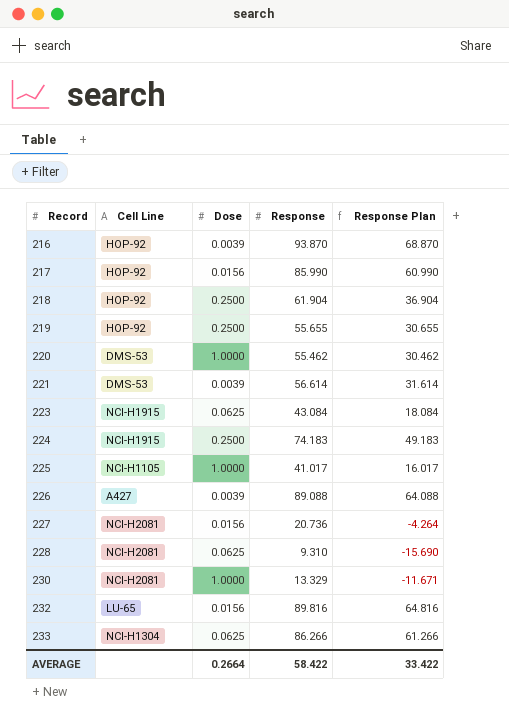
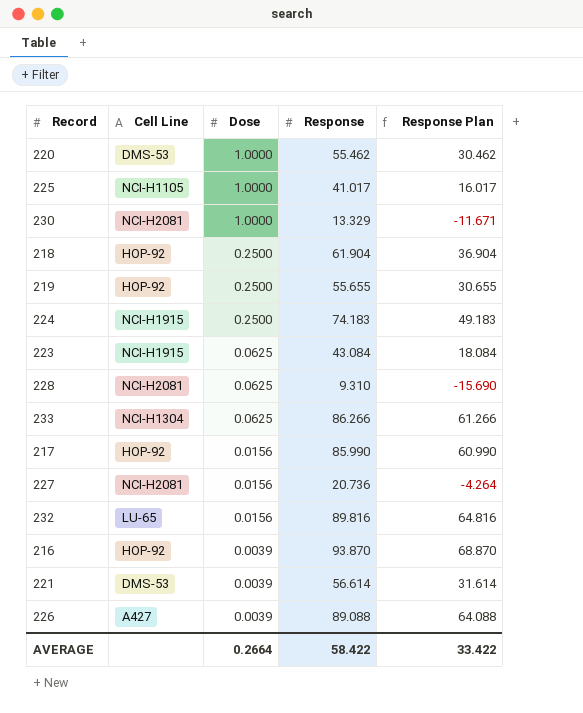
row order: Record ascending -> Dose descending

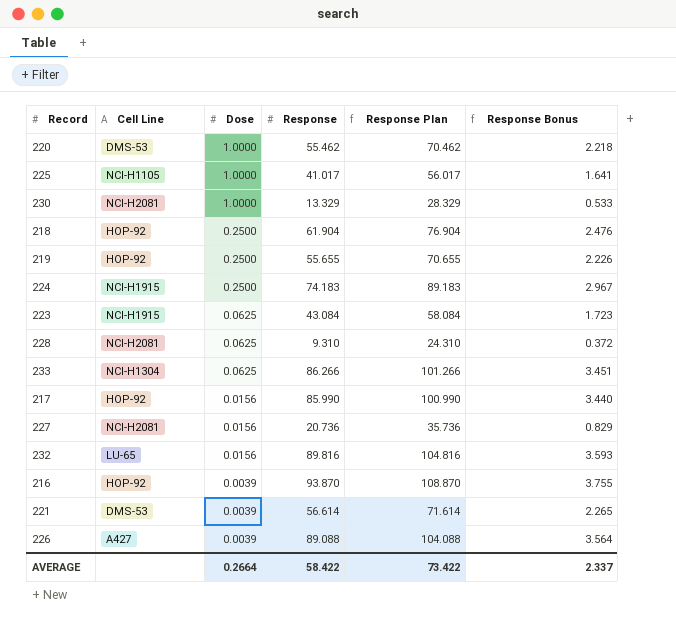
column Response Plan | formula: [Response] - 25 -> [Response] + 15
column Response Bonus | formula: none -> [Response] * 0.04
AVERAGE | Response Plan: 33.422 -> 73.422

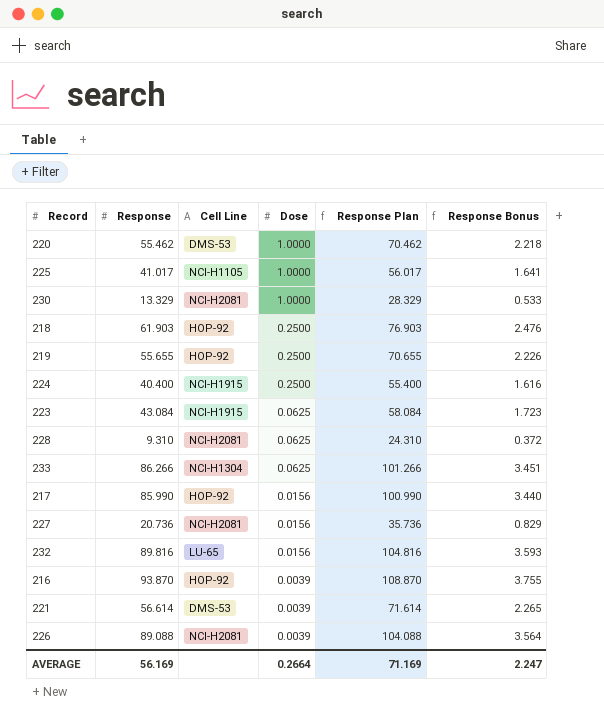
column Response | position: 4 -> 2
218 | Response: 61.904 -> 61.903
218 | Response Plan: 76.904 -> 76.903
224 | Response: 74.183 -> 40.400
224 | Response Plan: 89.183 -> 55.400
224 | Response Bonus: 2.967 -> 1.616
226 | Cell Line: A427 -> NCI-H2081
AVERAGE | Response: 58.422 -> 56.169
AVERAGE | Response Plan: 73.422 -> 71.169
AVERAGE | Response Bonus: 2.337 -> 2.247

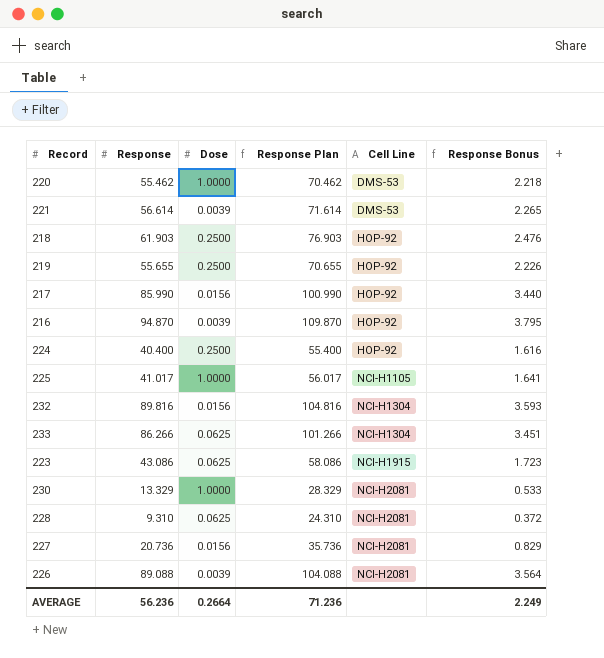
row order: Dose descending -> Cell Line ascending
column Cell Line | position: 3 -> 5
216 | Response: 93.870 -> 94.870
216 | Response Plan: 108.870 -> 109.870
216 | Response Bonus: 3.755 -> 3.795
224 | Cell Line: NCI-H1915 -> HOP-92
232 | Cell Line: LU-65 -> NCI-H1304
223 | Response: 43.084 -> 43.086
223 | Response Plan: 58.084 -> 58.086
AVERAGE | Response: 56.169 -> 56.236
AVERAGE | Response Plan: 71.169 -> 71.236
AVERAGE | Response Bonus: 2.247 -> 2.249

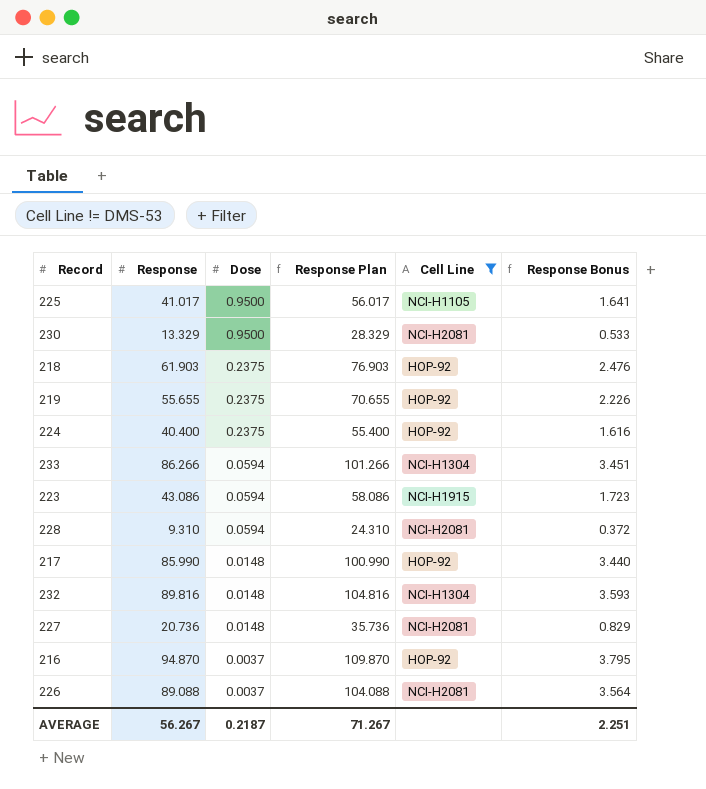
filter: none -> Cell Line != DMS-53
row order: Cell Line ascending -> Dose descending
225 | Dose: 1.0000 -> 0.9500
230 | Dose: 1.0000 -> 0.9500
218 | Dose: 0.2500 -> 0.2375
219 | Dose: 0.2500 -> 0.2375
224 | Dose: 0.2500 -> 0.2375
233 | Dose: 0.0625 -> 0.0594
223 | Dose: 0.0625 -> 0.0594
228 | Dose: 0.0625 -> 0.0594
217 | Dose: 0.0156 -> 0.0148
232 | Dose: 0.0156 -> 0.0148
227 | Dose: 0.0156 -> 0.0148
216 | Dose: 0.0039 -> 0.0037
226 | Dose: 0.0039 -> 0.0037
AVERAGE | Response: 56.236 -> 56.267
AVERAGE | Dose: 0.2664 -> 0.2187
AVERAGE | Response Plan: 71.236 -> 71.267
AVERAGE | Response Bonus: 2.249 -> 2.251

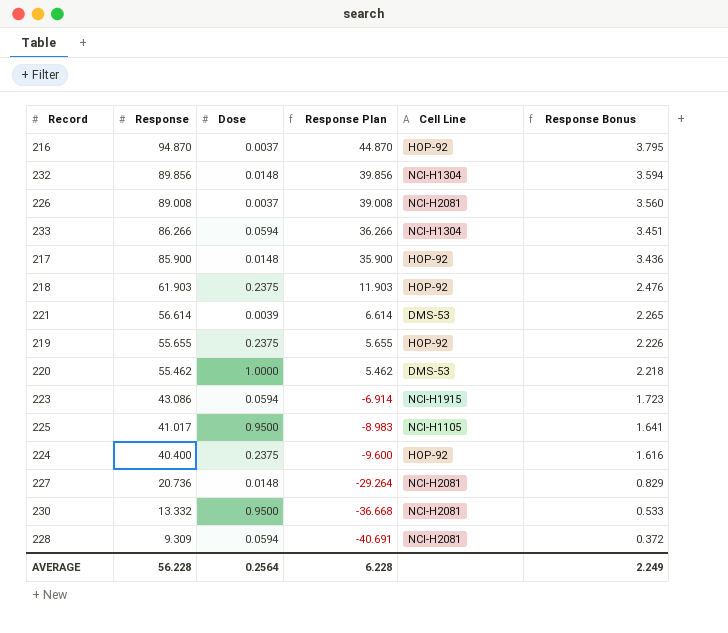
filter: Cell Line != DMS-53 -> none
row order: Dose descending -> Response descending
column Response Plan | formula: [Response] + 15 -> [Response] - 50
232 | Response: 89.816 -> 89.856
232 | Response Bonus: 3.593 -> 3.594
226 | Response: 89.088 -> 89.008
226 | Response Bonus: 3.564 -> 3.560
217 | Response: 85.990 -> 85.900
217 | Response Bonus: 3.440 -> 3.436
230 | Response: 13.329 -> 13.332
228 | Response: 9.310 -> 9.309
AVERAGE | Response: 56.267 -> 56.228
AVERAGE | Dose: 0.2187 -> 0.2564
AVERAGE | Response Plan: 71.267 -> 6.228
AVERAGE | Response Bonus: 2.251 -> 2.249

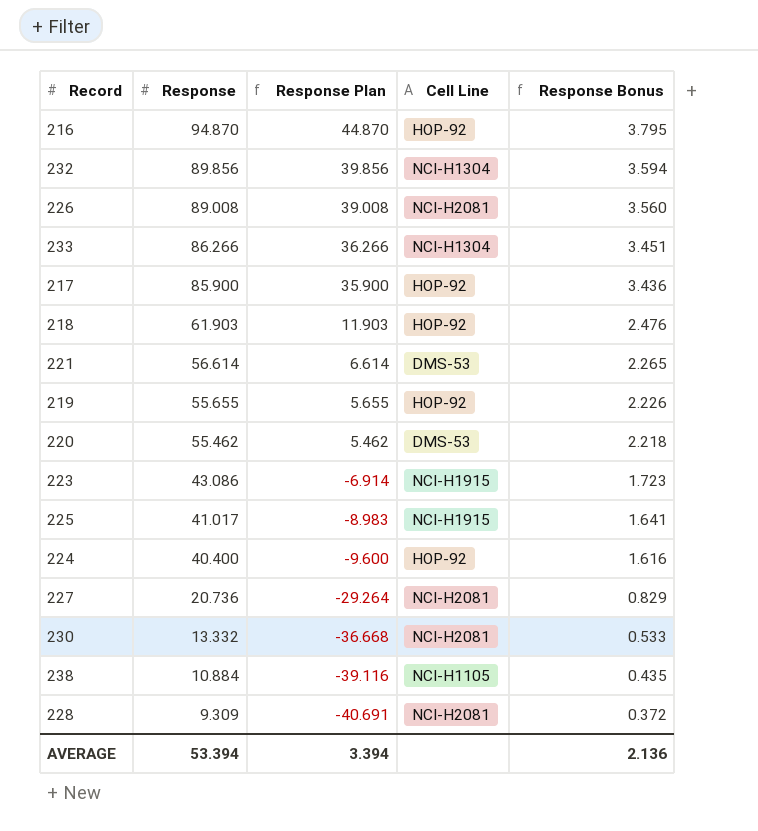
column Dose | position: 3 -> none
225 | Cell Line: NCI-H1105 -> NCI-H1915
row 238: none -> 10.884 | -39.116 | NCI-H1105 | 0.435
AVERAGE | Response: 56.228 -> 53.394
AVERAGE | Response Plan: 6.228 -> 3.394
AVERAGE | Response Bonus: 2.249 -> 2.136

